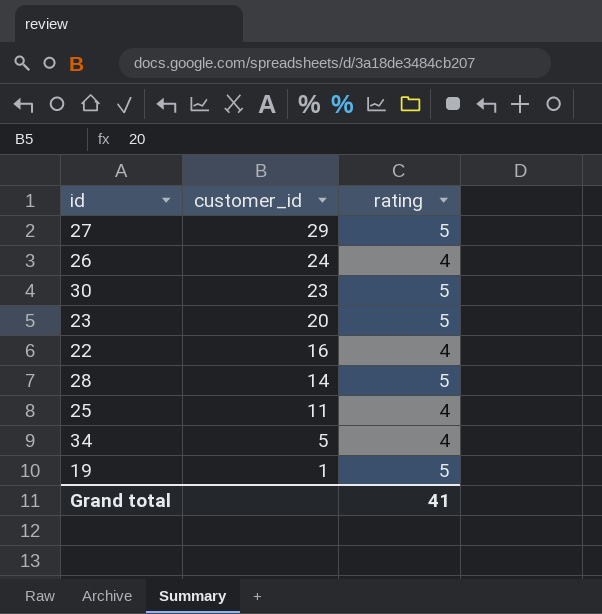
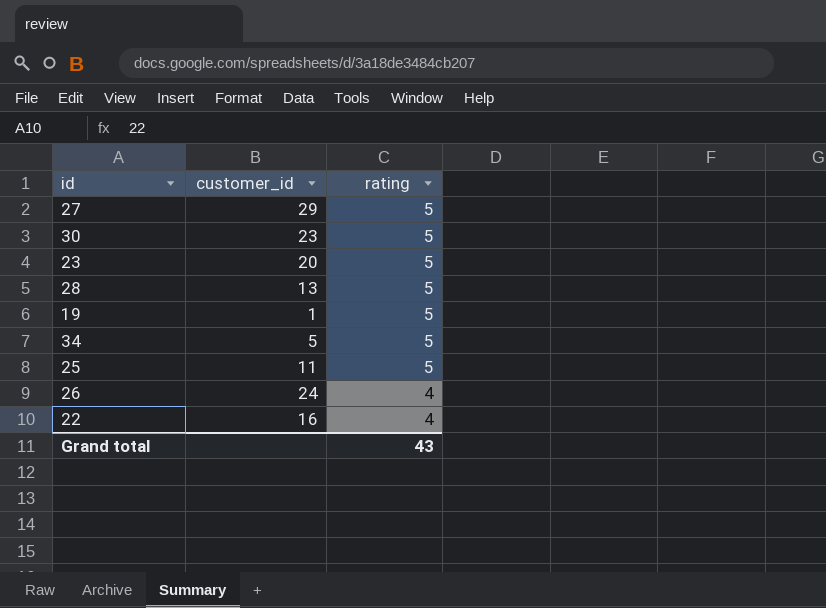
row order: customer_id descending -> rating descending
28 | customer_id: 14 -> 13
34 | rating: 4 -> 5
25 | rating: 4 -> 5
Grand total | rating: 41 -> 43

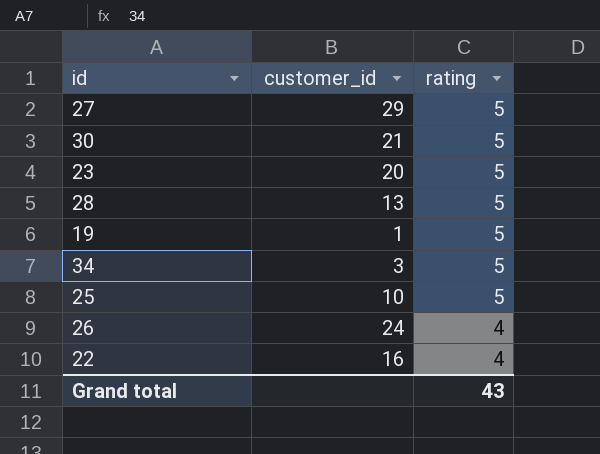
30 | customer_id: 23 -> 21
34 | customer_id: 5 -> 3
25 | customer_id: 11 -> 10

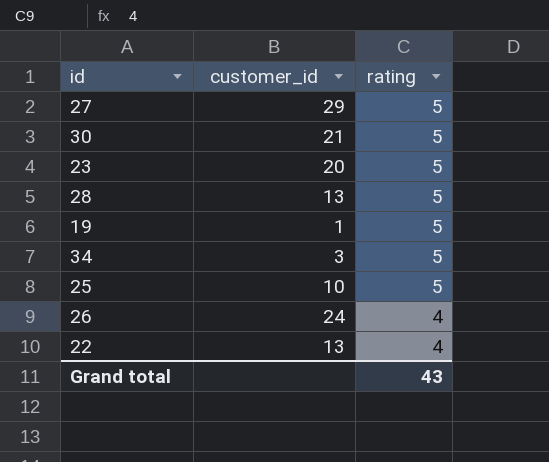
22 | customer_id: 16 -> 13

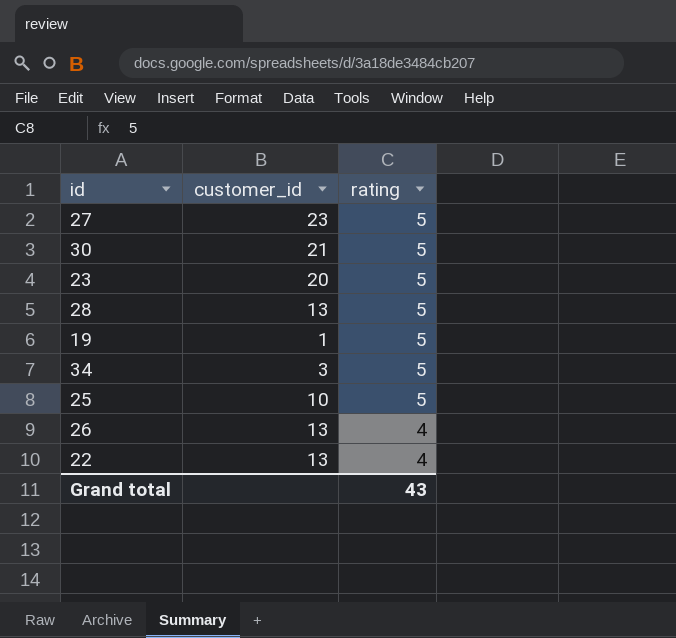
27 | customer_id: 29 -> 23
26 | customer_id: 24 -> 13

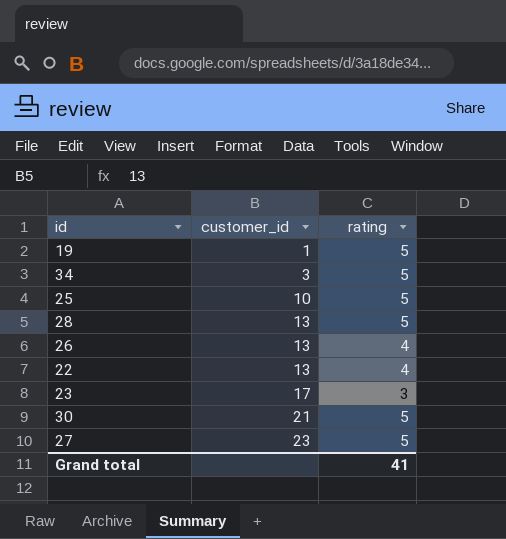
row order: rating descending -> customer_id ascending
23 | customer_id: 20 -> 17
23 | rating: 5 -> 3
Grand total | rating: 43 -> 41

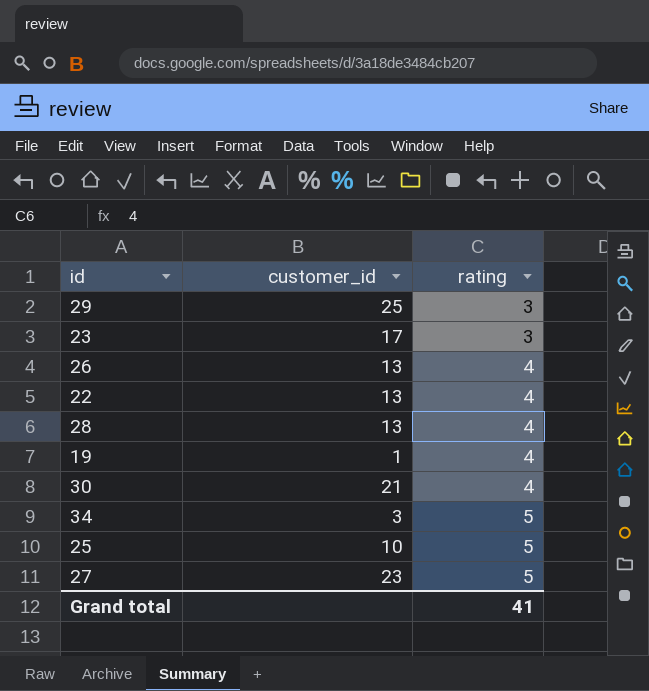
row order: customer_id ascending -> rating ascending
row 29: none -> 25 | 3
28 | rating: 5 -> 4
19 | rating: 5 -> 4
30 | rating: 5 -> 4

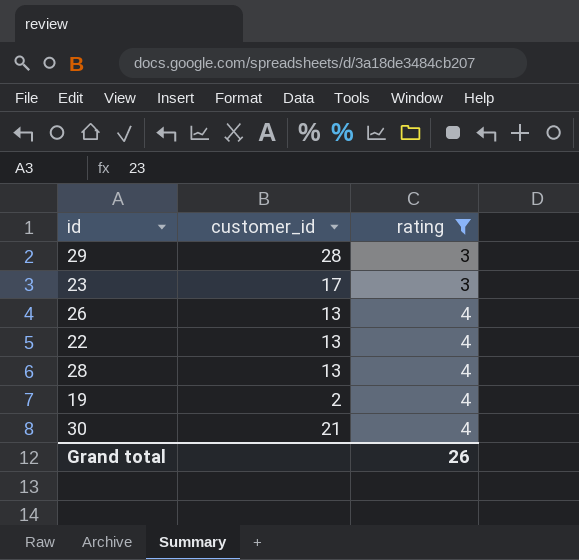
filter: none -> rating != 5
29 | customer_id: 25 -> 28
19 | customer_id: 1 -> 2
Grand total | rating: 41 -> 26

